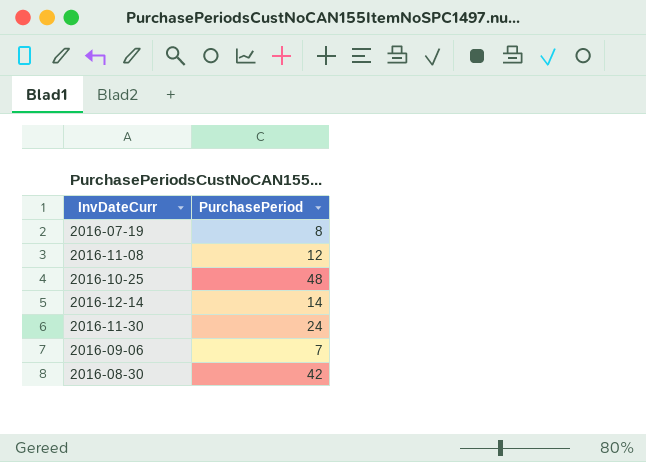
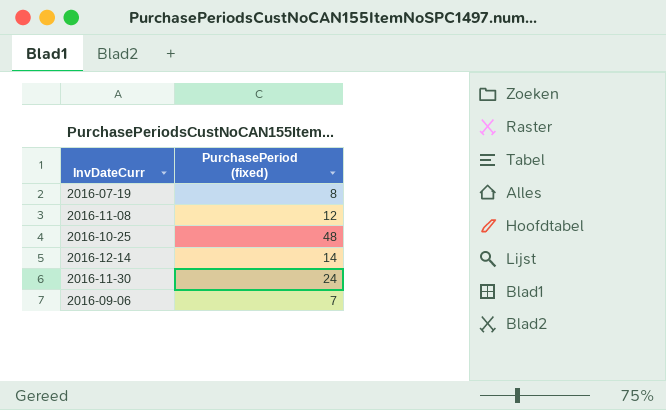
column name: PurchasePeriod -> PurchasePeriod (fixed)
row 2016-08-30: 42 -> none

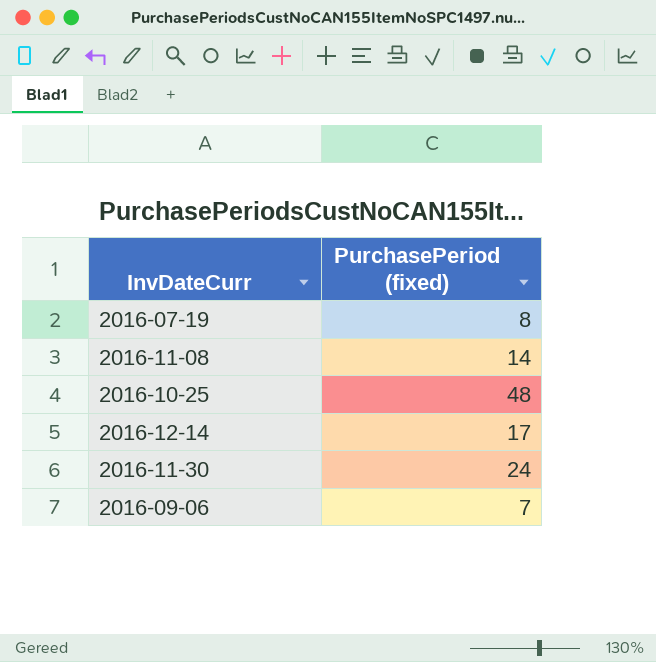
2016-11-08 | PurchasePeriod (fixed): 12 -> 14
2016-12-14 | PurchasePeriod (fixed): 14 -> 17

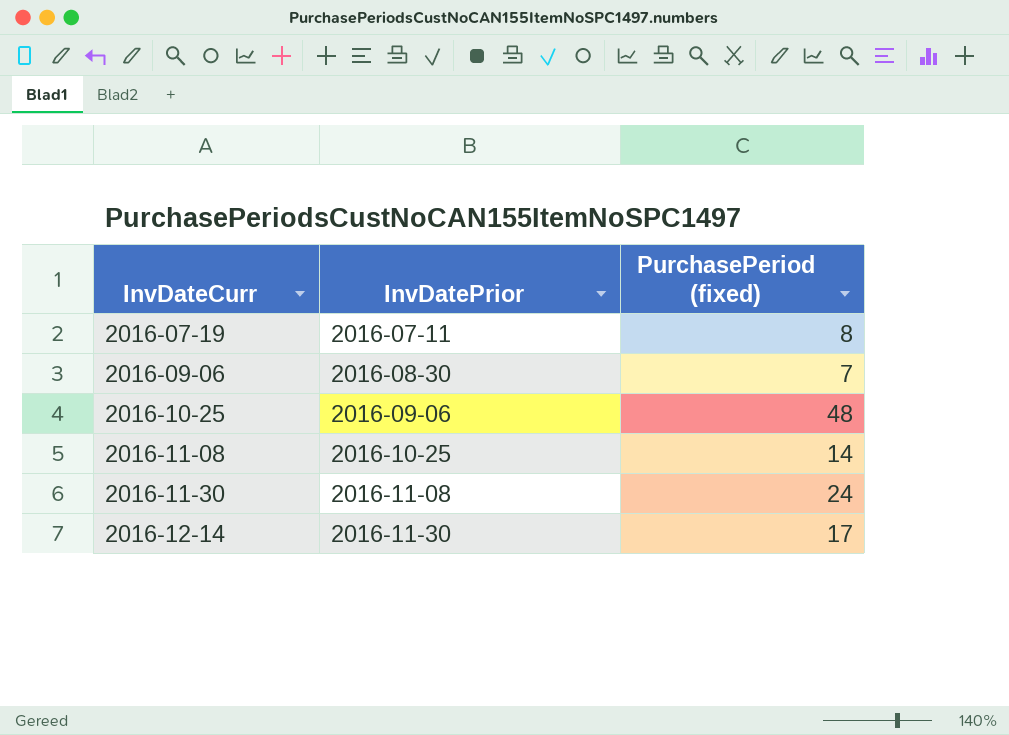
row order: none -> InvDateCurr ascending
column InvDatePrior | position: none -> 2

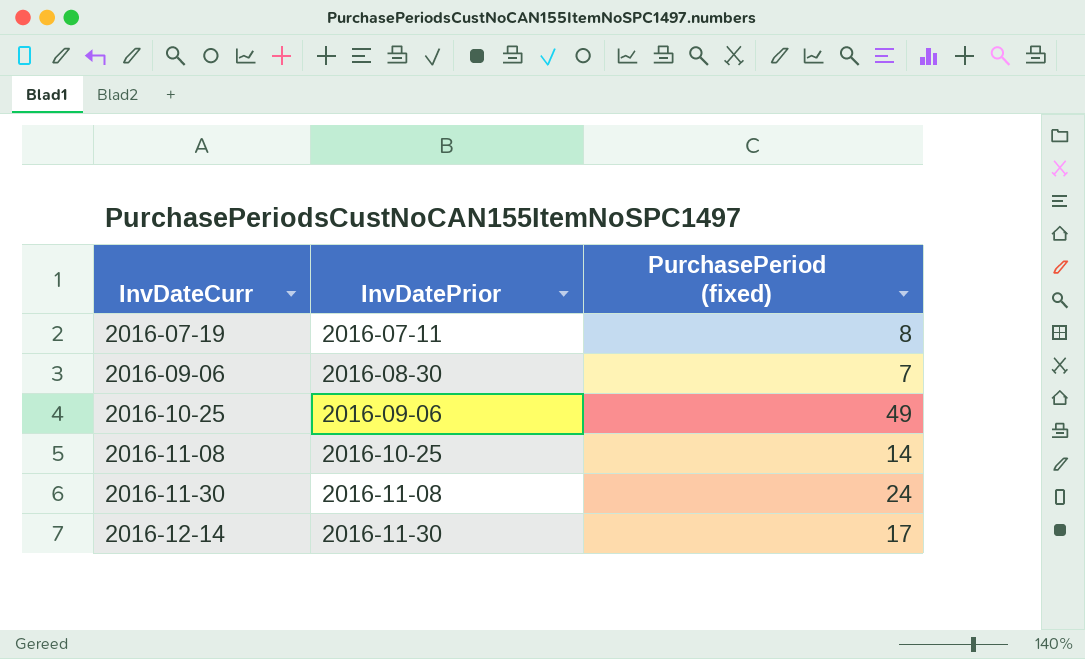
2016-10-25 | PurchasePeriod (fixed): 48 -> 49

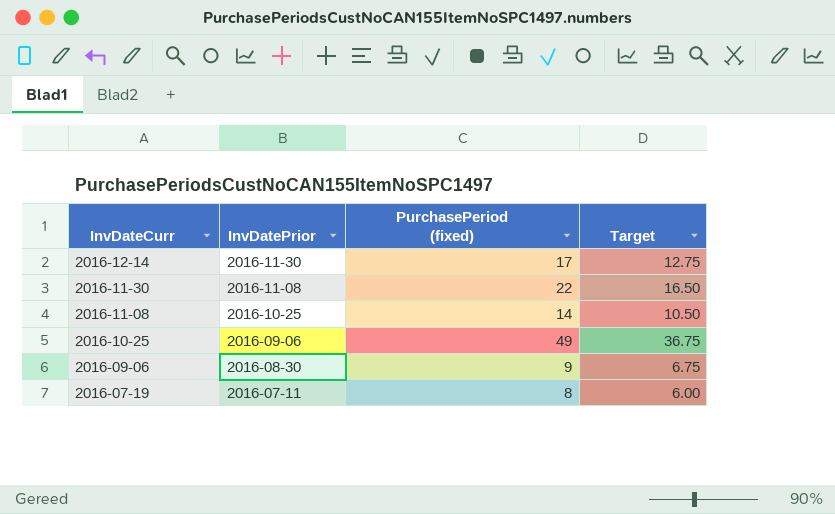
row order: InvDateCurr ascending -> InvDateCurr descending
column Target | formula: none -> [PurchasePeriod (fixed)] * 0.75
2016-11-30 | PurchasePeriod (fixed): 24 -> 22
2016-09-06 | PurchasePeriod (fixed): 7 -> 9

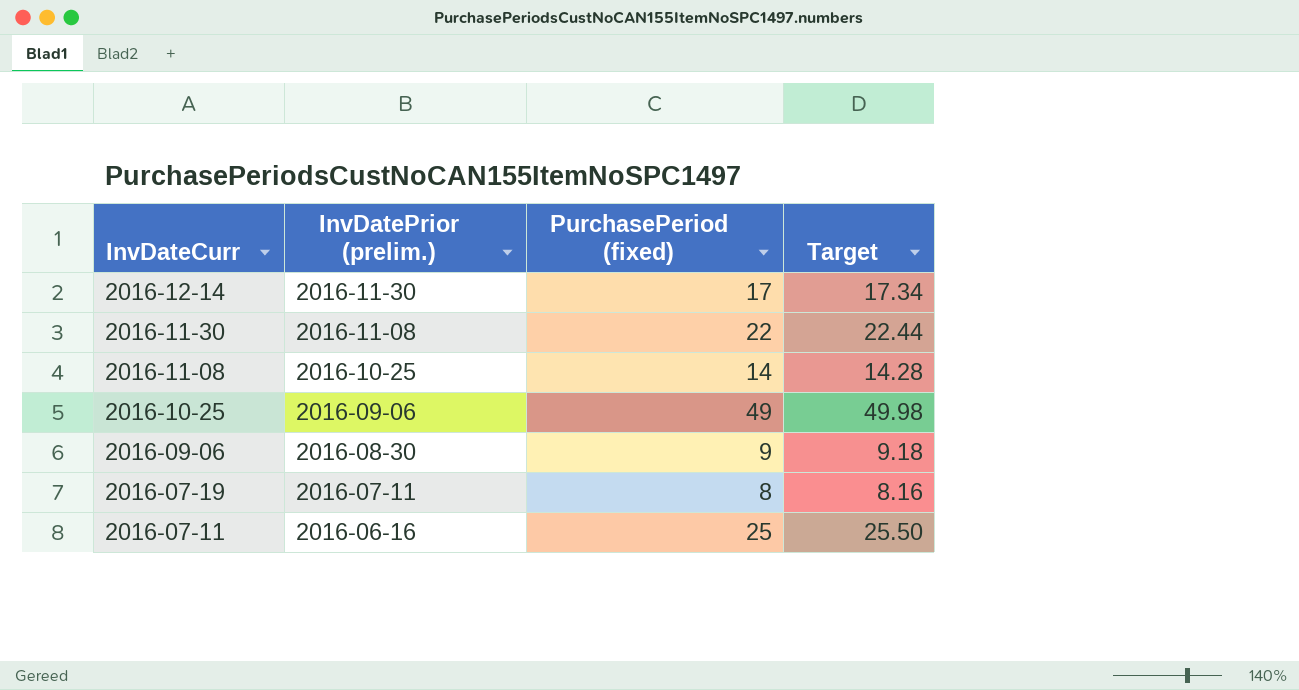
column name: InvDatePrior -> InvDatePrior (prelim.)
column Target | formula: [PurchasePeriod (fixed)] * 0.75 -> [PurchasePeriod (fixed)] * 1.02
row 2016-07-11: none -> 2016-06-16 | 25 | 25.50

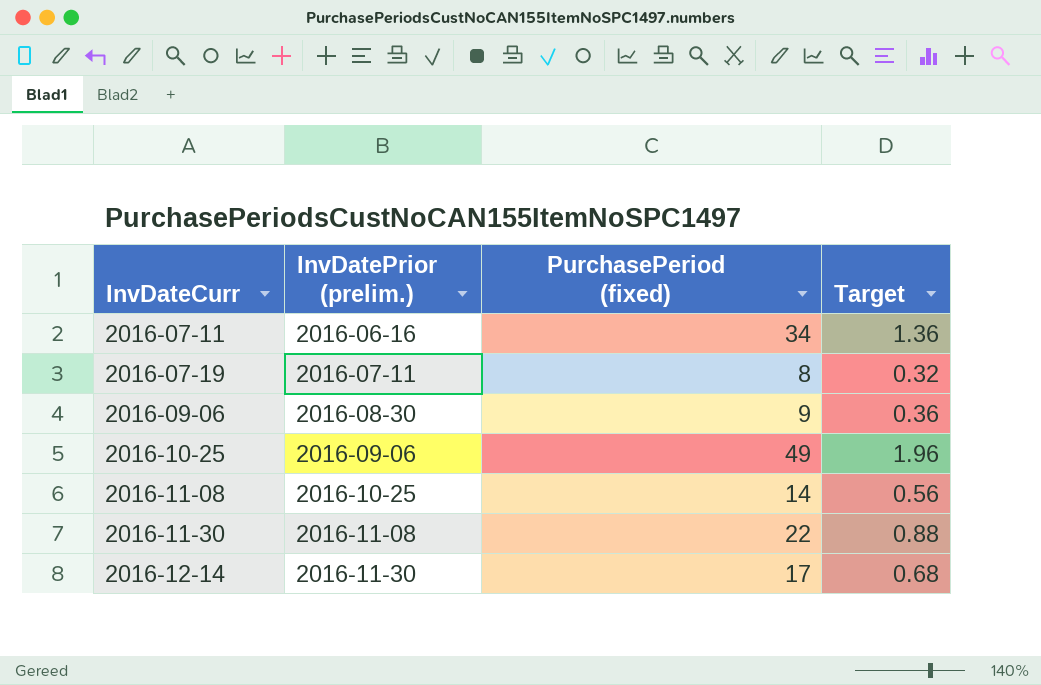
row order: InvDateCurr descending -> InvDateCurr ascending
column Target | formula: [PurchasePeriod (fixed)] * 1.02 -> [PurchasePeriod (fixed)] * 0.04
2016-07-11 | PurchasePeriod (fixed): 25 -> 34

